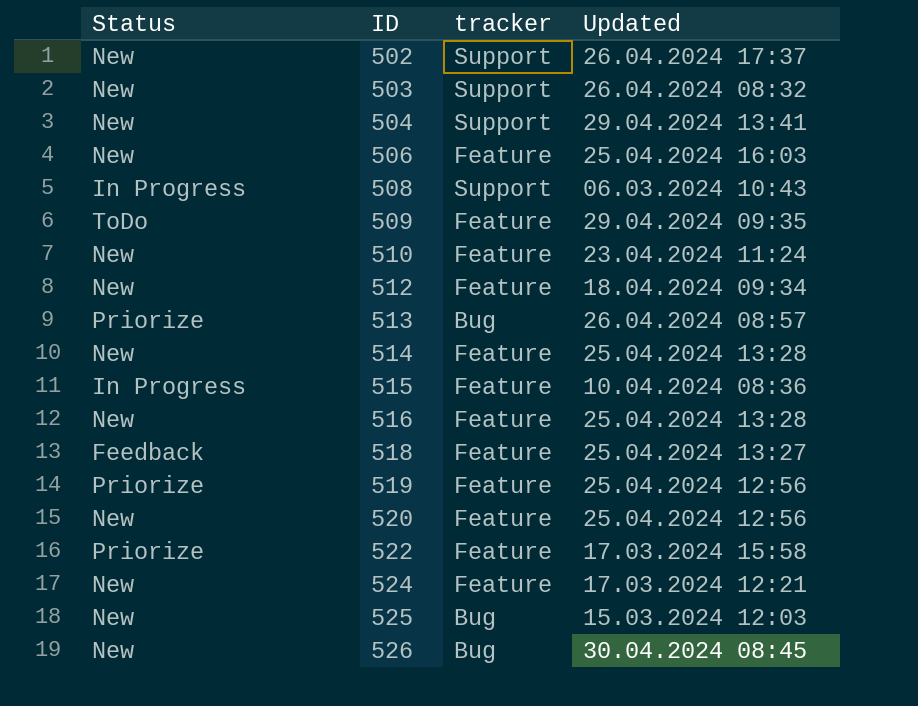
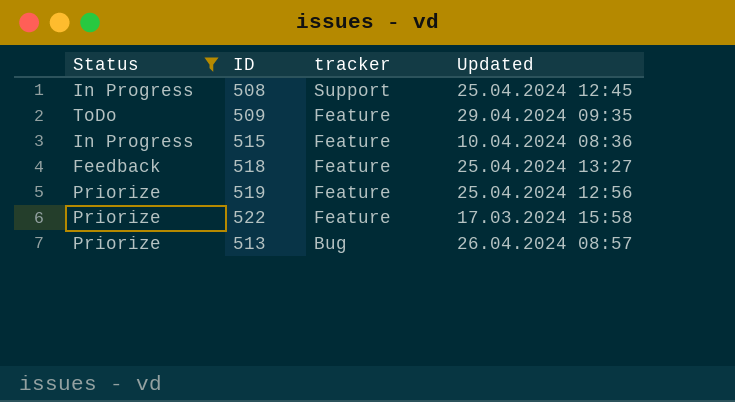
filter: none -> Status != New
row order: ID ascending -> tracker descending
508 | Updated: 06.03.2024 10:43 -> 25.04.2024 12:45

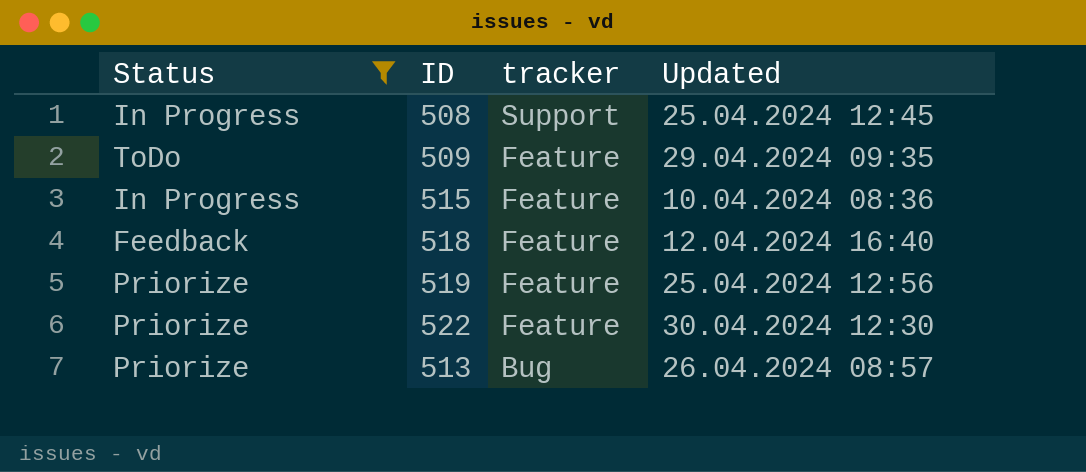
518 | Updated: 25.04.2024 13:27 -> 12.04.2024 16:40
522 | Updated: 17.03.2024 15:58 -> 30.04.2024 12:30

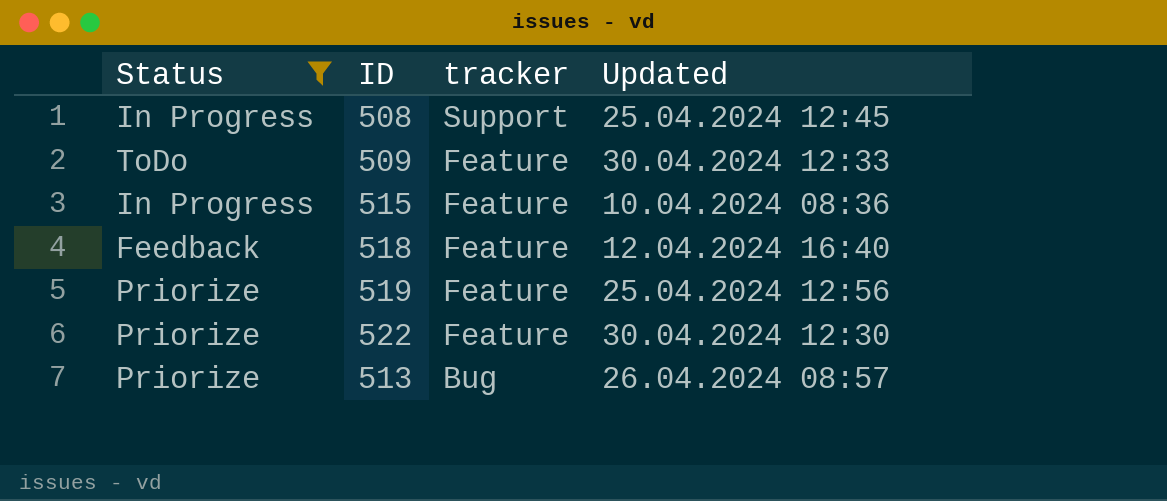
509 | Updated: 29.04.2024 09:35 -> 30.04.2024 12:33

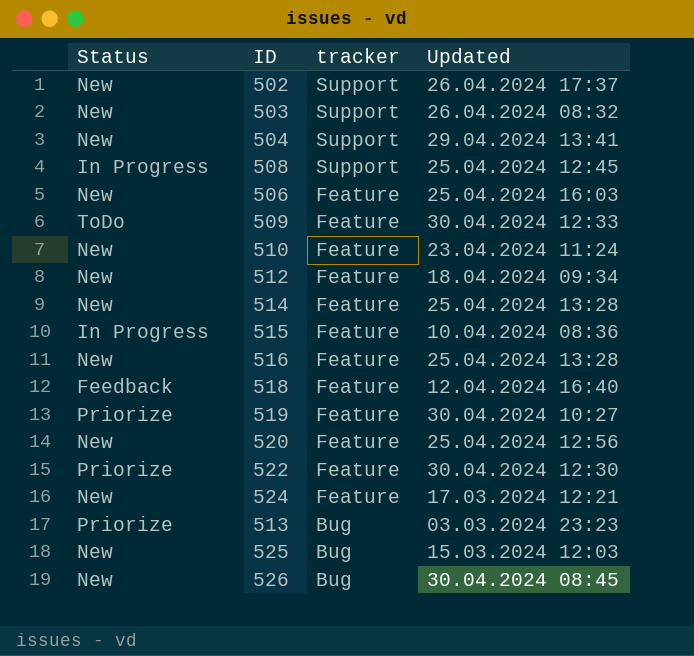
filter: Status != New -> none
519 | Updated: 25.04.2024 12:56 -> 30.04.2024 10:27
513 | Updated: 26.04.2024 08:57 -> 03.03.2024 23:23

